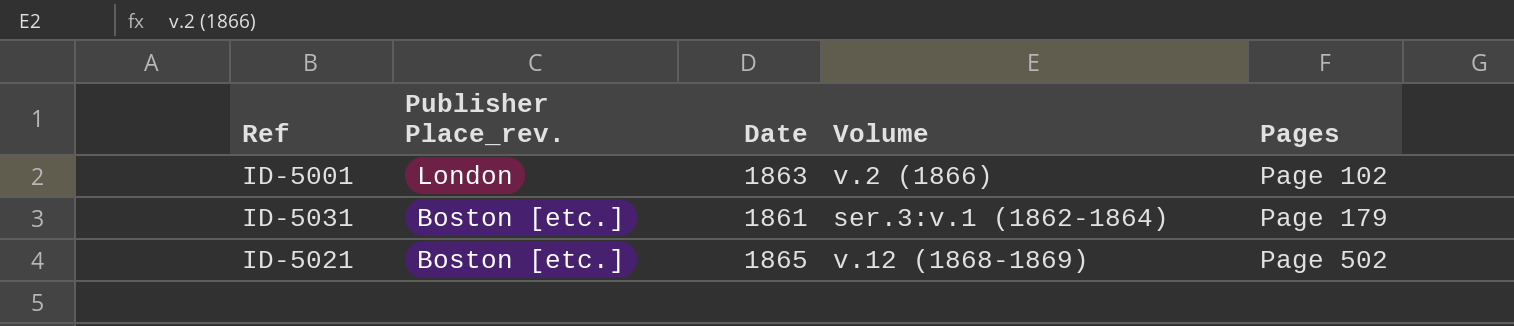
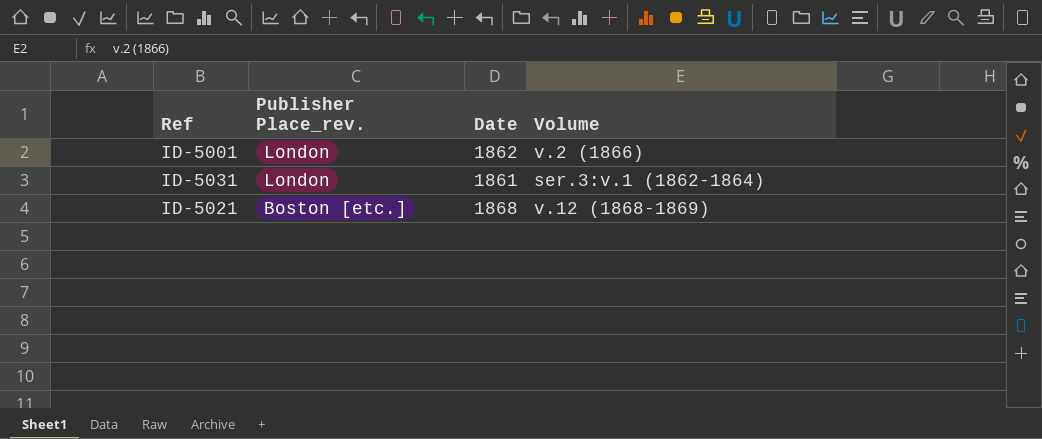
column Pages | position: 5 -> none
ID-5001 | Date: 1863 -> 1862
ID-5031 | Publisher Place_rev.: Boston [etc.] -> London
ID-5021 | Date: 1865 -> 1868

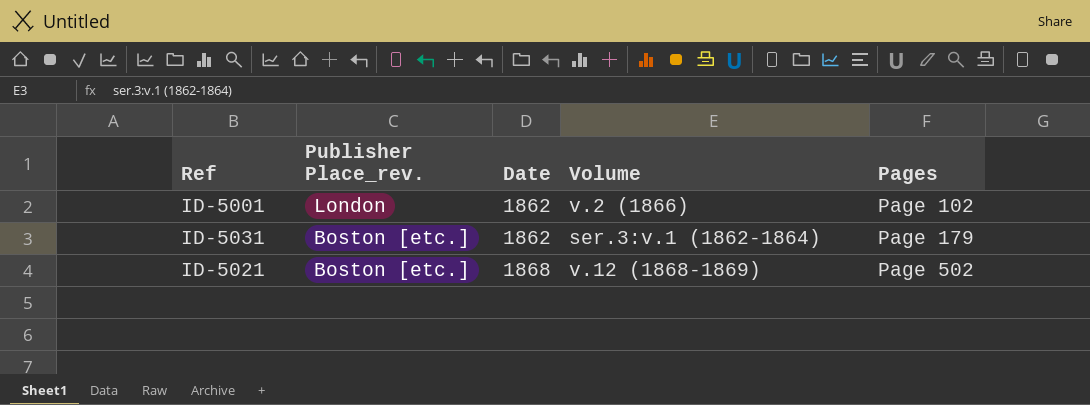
column Pages | position: none -> 5
ID-5031 | Publisher Place_rev.: London -> Boston [etc.]
ID-5031 | Date: 1861 -> 1862

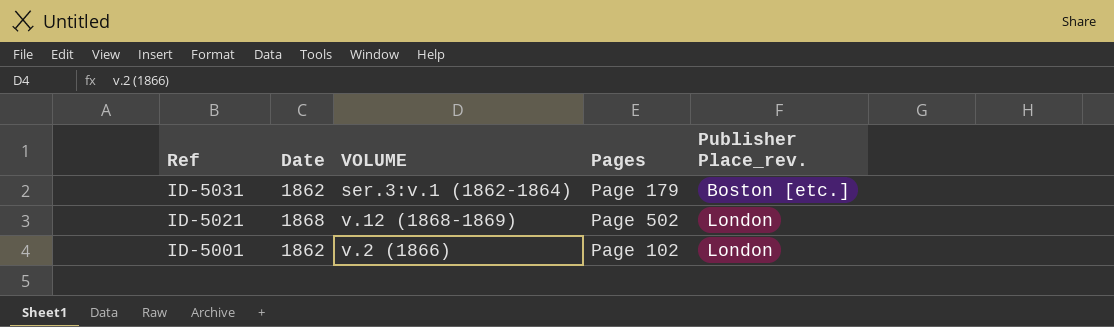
row order: Publisher Place_rev. descending -> Ref descending
column name: Volume -> VOLUME
column Publisher Place_rev. | position: 2 -> 5
ID-5021 | Publisher Place_rev.: Boston [etc.] -> London

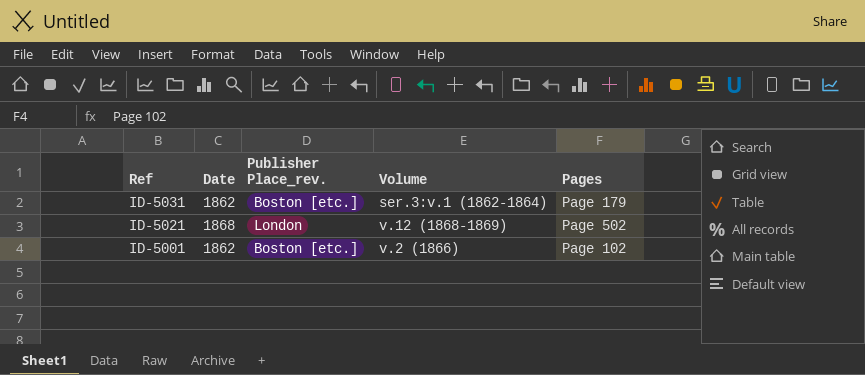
column Publisher Place_rev. | position: 5 -> 3
column name: VOLUME -> Volume
ID-5001 | Publisher Place_rev.: London -> Boston [etc.]

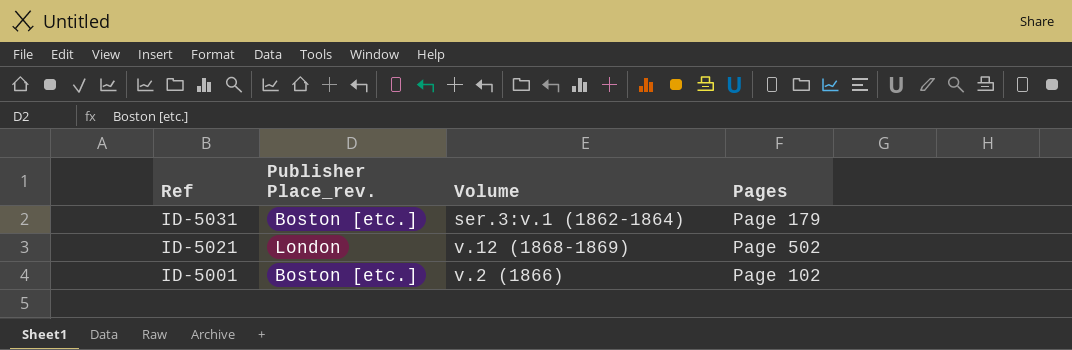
column Date | position: 2 -> none

